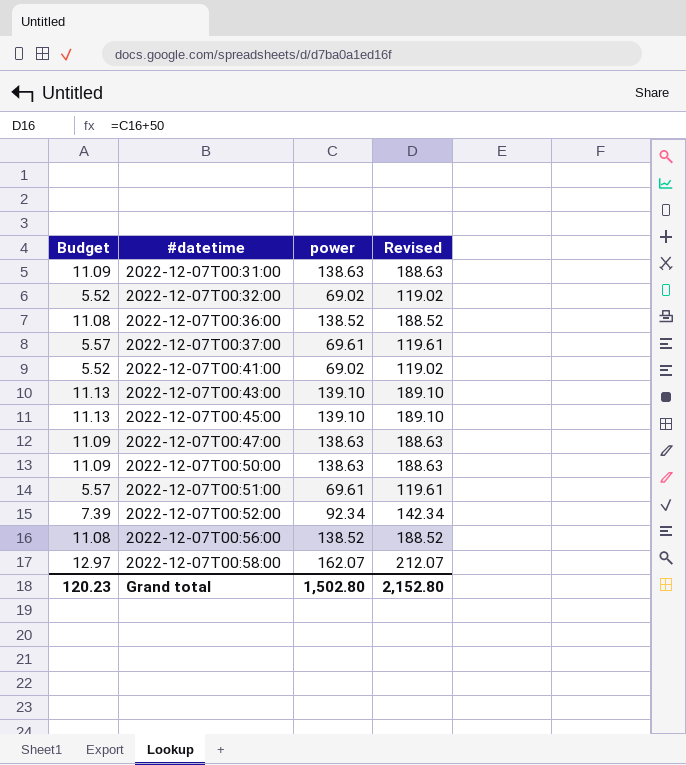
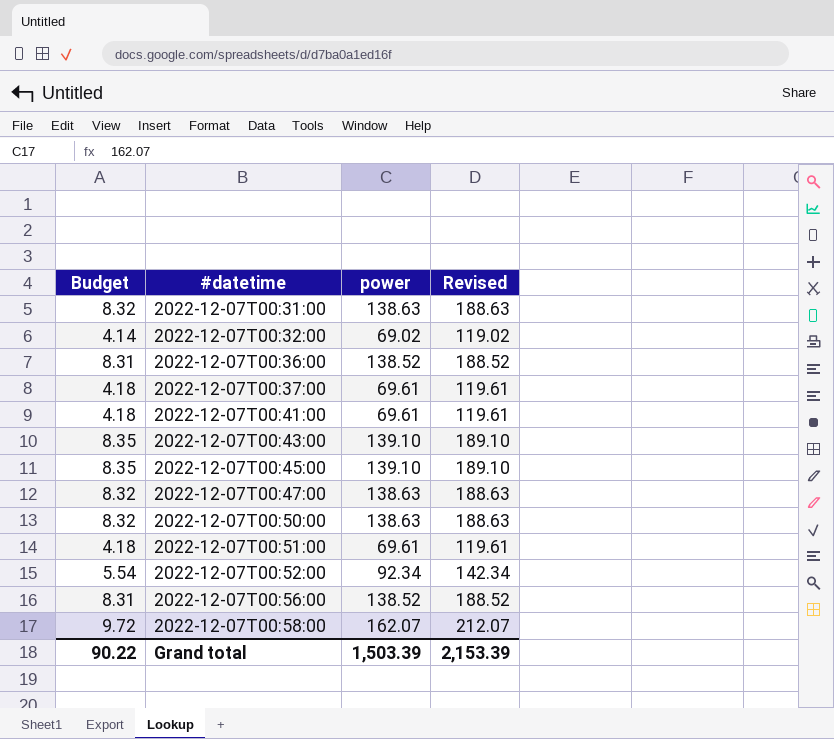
column Budget | formula: [power] * 0.08 -> [power] * 0.06
2022-12-07T00:41:00 | power: 69.02 -> 69.61
2022-12-07T00:41:00 | Revised: 119.02 -> 119.61
Grand total | Budget: 120.23 -> 90.22
Grand total | power: 1,502.80 -> 1,503.39
Grand total | Revised: 2,152.80 -> 2,153.39

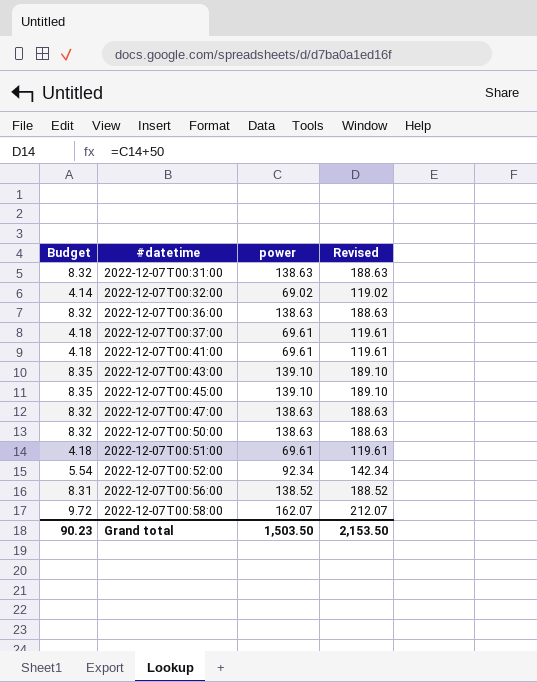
2022-12-07T00:36:00 | Budget: 8.31 -> 8.32
2022-12-07T00:36:00 | power: 138.52 -> 138.63
2022-12-07T00:36:00 | Revised: 188.52 -> 188.63
Grand total | Budget: 90.22 -> 90.23
Grand total | power: 1,503.39 -> 1,503.50
Grand total | Revised: 2,153.39 -> 2,153.50

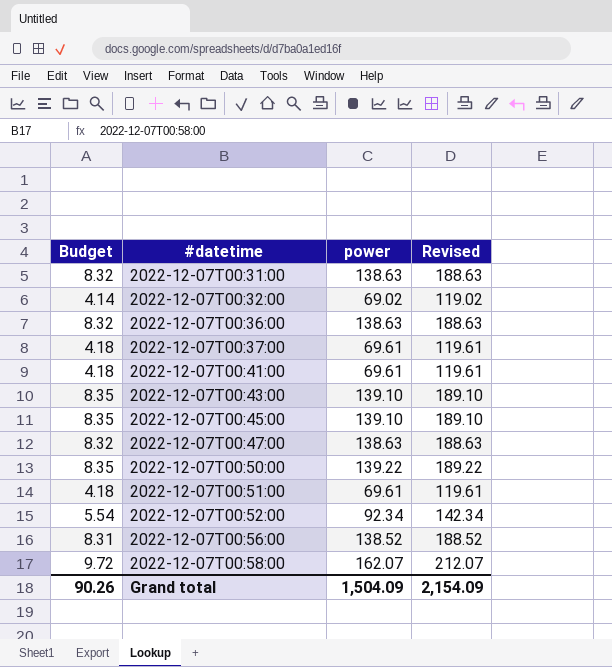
2022-12-07T00:50:00 | Budget: 8.32 -> 8.35
2022-12-07T00:50:00 | power: 138.63 -> 139.22
2022-12-07T00:50:00 | Revised: 188.63 -> 189.22
Grand total | Budget: 90.23 -> 90.26
Grand total | power: 1,503.50 -> 1,504.09
Grand total | Revised: 2,153.50 -> 2,154.09

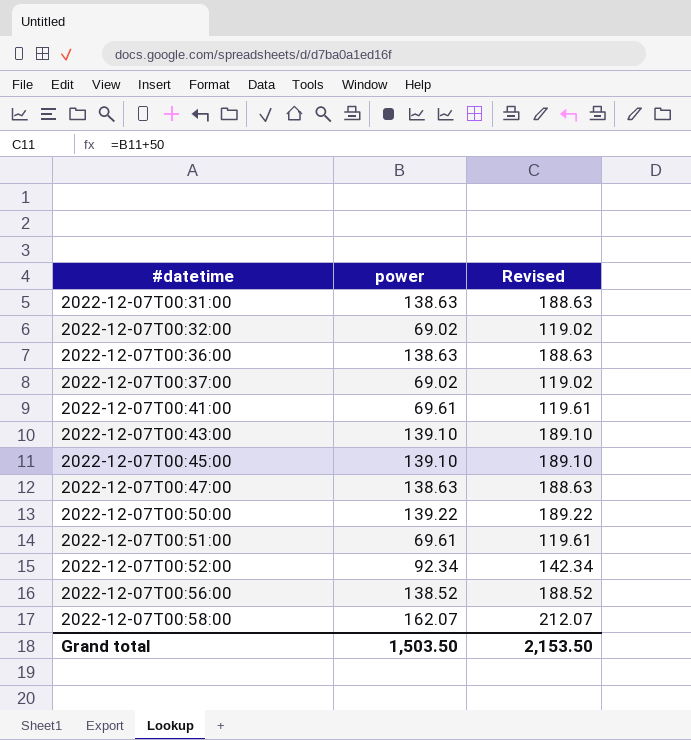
column Budget | formula: [power] * 0.06 -> none
2022-12-07T00:37:00 | power: 69.61 -> 69.02
2022-12-07T00:37:00 | Revised: 119.61 -> 119.02
Grand total | power: 1,504.09 -> 1,503.50
Grand total | Revised: 2,154.09 -> 2,153.50

